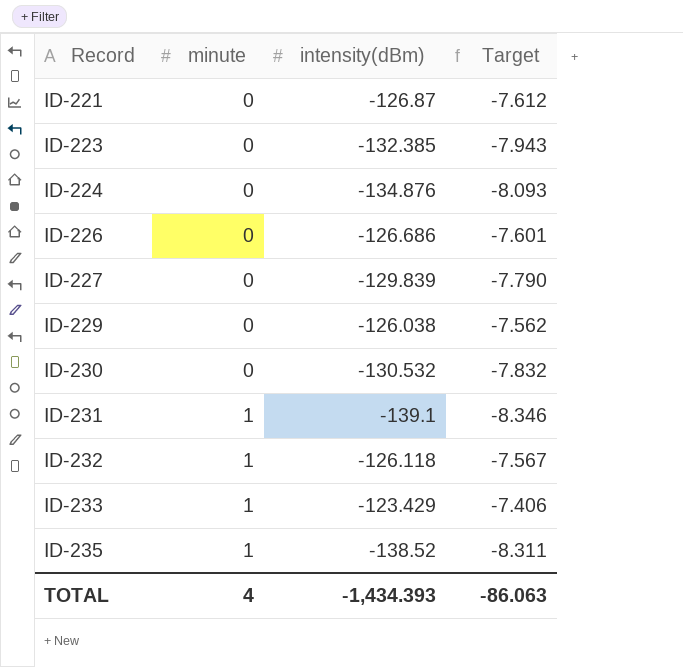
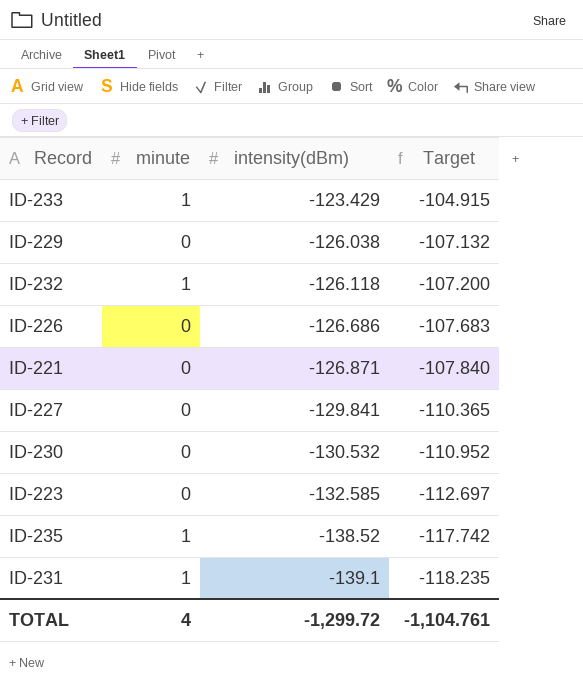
row order: Record ascending -> intensity(dBm) descending
column Target | formula: [intensity(dBm)] * 0.06 -> [intensity(dBm)] * 0.85
row ID-224: 0 | -134.876 | -8.093 -> none
ID-221 | intensity(dBm): -126.87 -> -126.871
ID-227 | intensity(dBm): -129.839 -> -129.841
ID-223 | intensity(dBm): -132.385 -> -132.585
TOTAL | intensity(dBm): -1,434.393 -> -1,299.72
TOTAL | Target: -86.063 -> -1,104.761

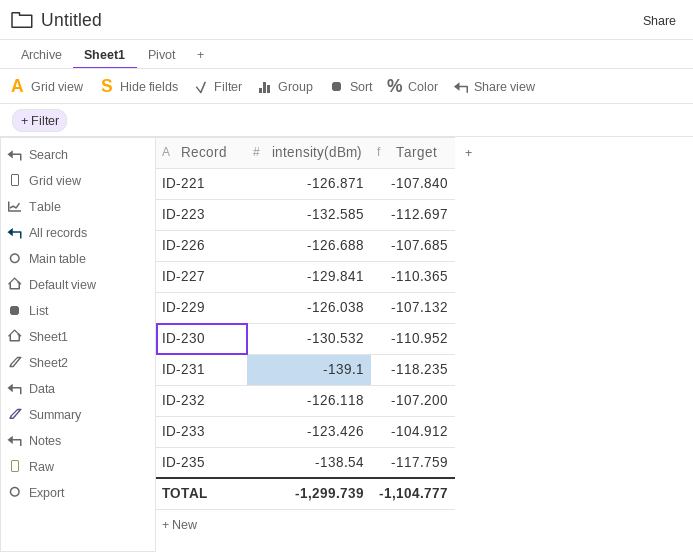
row order: intensity(dBm) descending -> Record ascending
column minute | position: 2 -> none
ID-226 | intensity(dBm): -126.686 -> -126.688
ID-226 | Target: -107.683 -> -107.685
ID-233 | intensity(dBm): -123.429 -> -123.426
ID-233 | Target: -104.915 -> -104.912
ID-235 | intensity(dBm): -138.52 -> -138.54
ID-235 | Target: -117.742 -> -117.759
TOTAL | intensity(dBm): -1,299.72 -> -1,299.739
TOTAL | Target: -1,104.761 -> -1,104.777

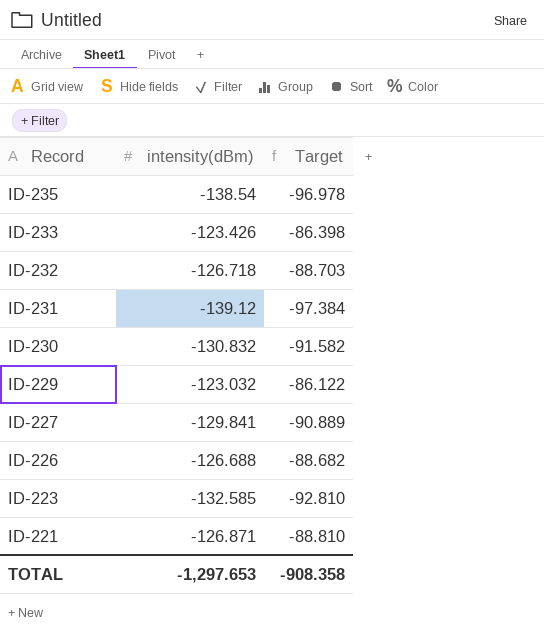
row order: Record ascending -> Record descending
column Target | formula: [intensity(dBm)] * 0.85 -> [intensity(dBm)] * 0.7
ID-232 | intensity(dBm): -126.118 -> -126.718
ID-231 | intensity(dBm): -139.1 -> -139.12
ID-230 | intensity(dBm): -130.532 -> -130.832
ID-229 | intensity(dBm): -126.038 -> -123.032
TOTAL | intensity(dBm): -1,299.739 -> -1,297.653
TOTAL | Target: -1,104.777 -> -908.358

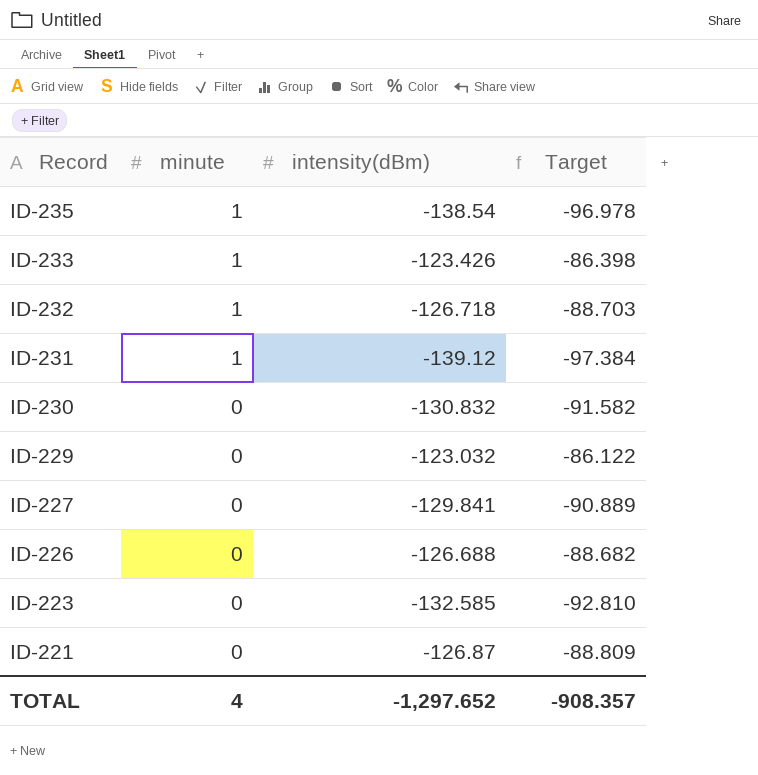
column minute | position: none -> 2
ID-221 | intensity(dBm): -126.871 -> -126.87
ID-221 | Target: -88.810 -> -88.809
TOTAL | intensity(dBm): -1,297.653 -> -1,297.652
TOTAL | Target: -908.358 -> -908.357

